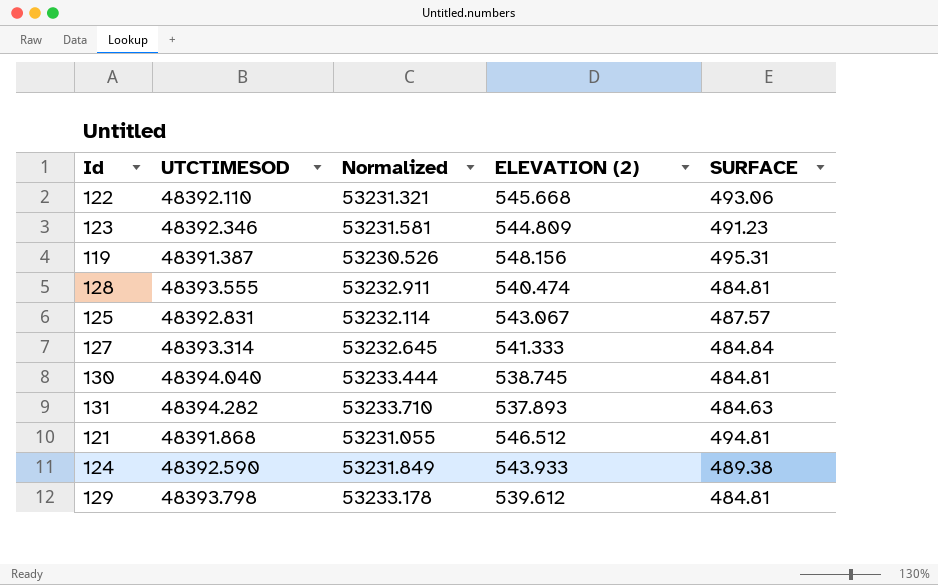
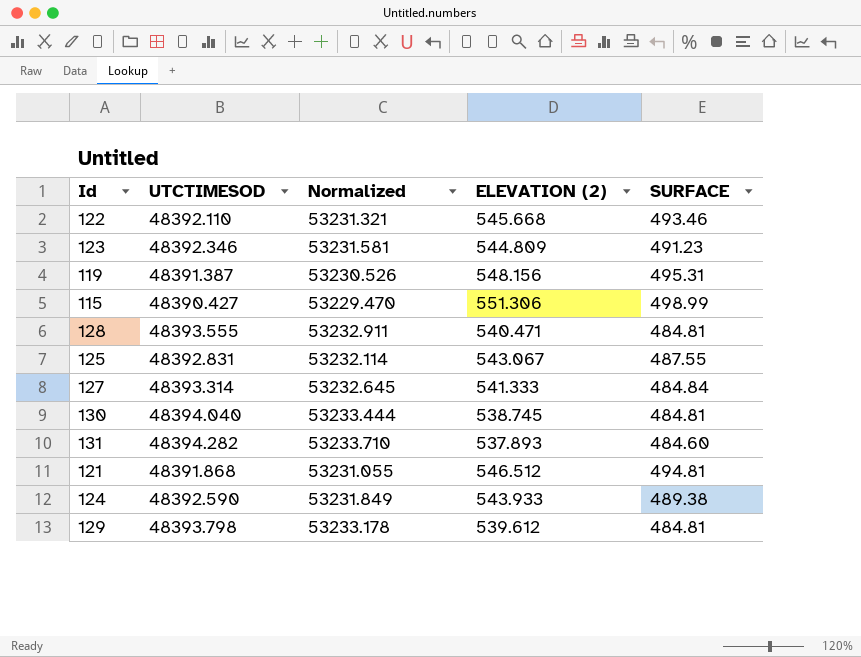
122 | SURFACE: 493.06 -> 493.46
row 115: none -> 48390.427 | 53229.470 | 551.306 | 498.99
128 | ELEVATION (2): 540.474 -> 540.471
125 | SURFACE: 487.57 -> 487.55
131 | SURFACE: 484.63 -> 484.60

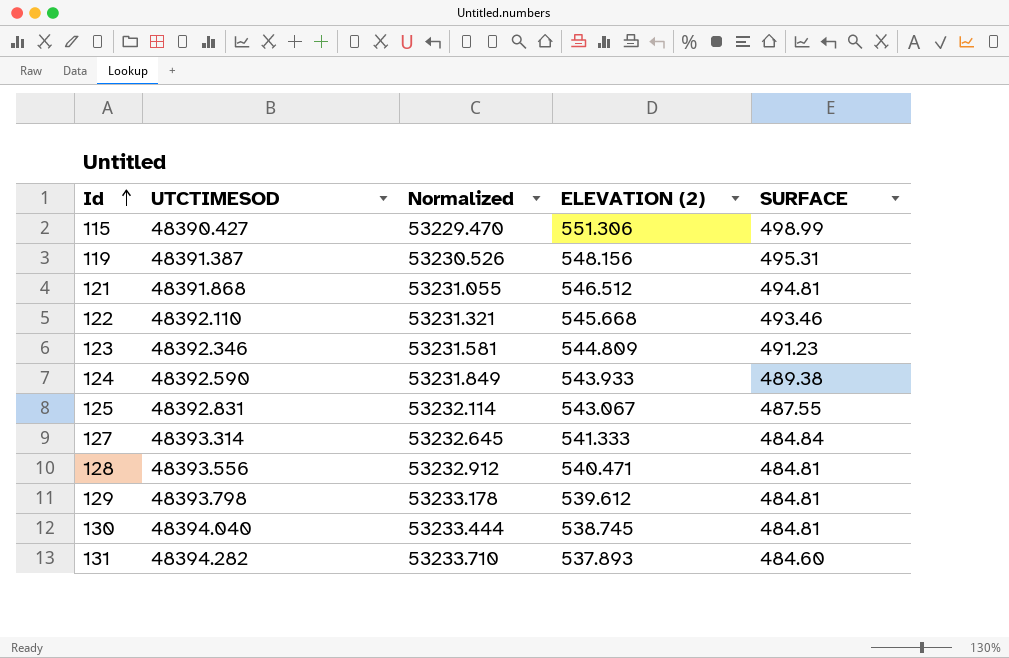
row order: none -> Id ascending
128 | UTCTIMESOD: 48393.555 -> 48393.556
128 | Normalized: 53232.911 -> 53232.912

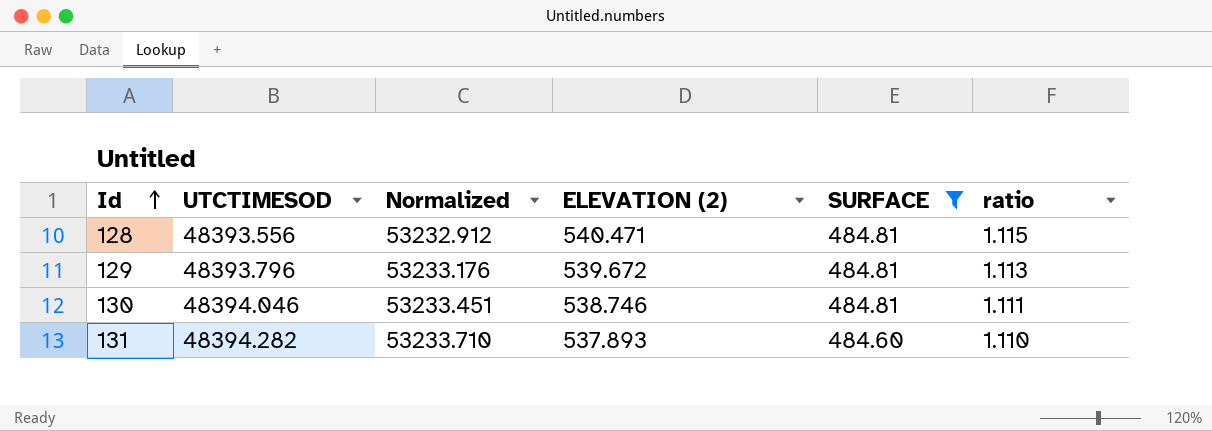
filter: none -> SURFACE <= 484.81
column ratio | formula: none -> [ELEVATION (2)] / [SURFACE]
129 | UTCTIMESOD: 48393.798 -> 48393.796
129 | Normalized: 53233.178 -> 53233.176
129 | ELEVATION (2): 539.612 -> 539.672
130 | UTCTIMESOD: 48394.040 -> 48394.046
130 | Normalized: 53233.444 -> 53233.451
130 | ELEVATION (2): 538.745 -> 538.746

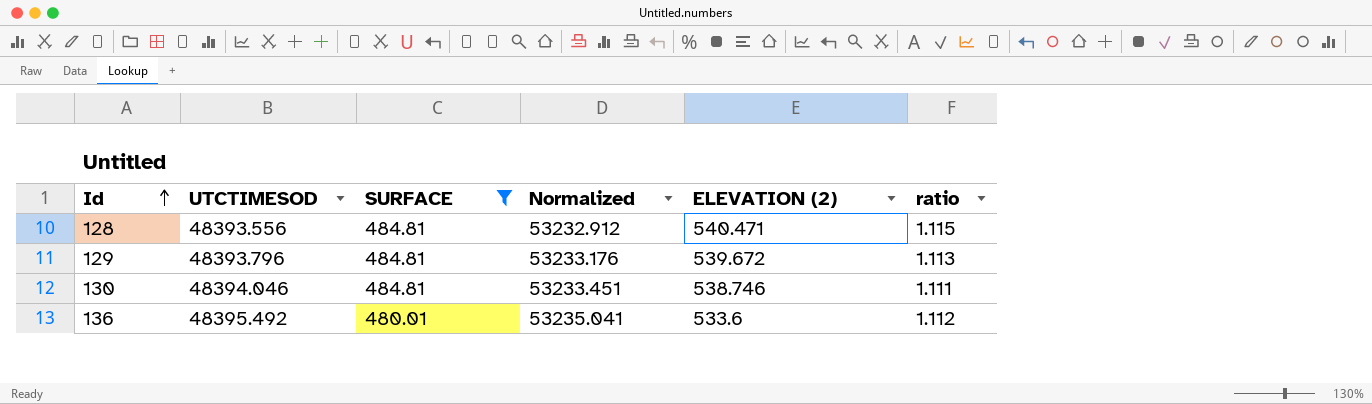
column SURFACE | position: 5 -> 3
row 131: 48394.282 | 53233.710 | 537.893 | 484.60 | 1.110 -> none
row 136: none -> 48395.492 | 480.01 | 53235.041 | 533.6 | 1.112

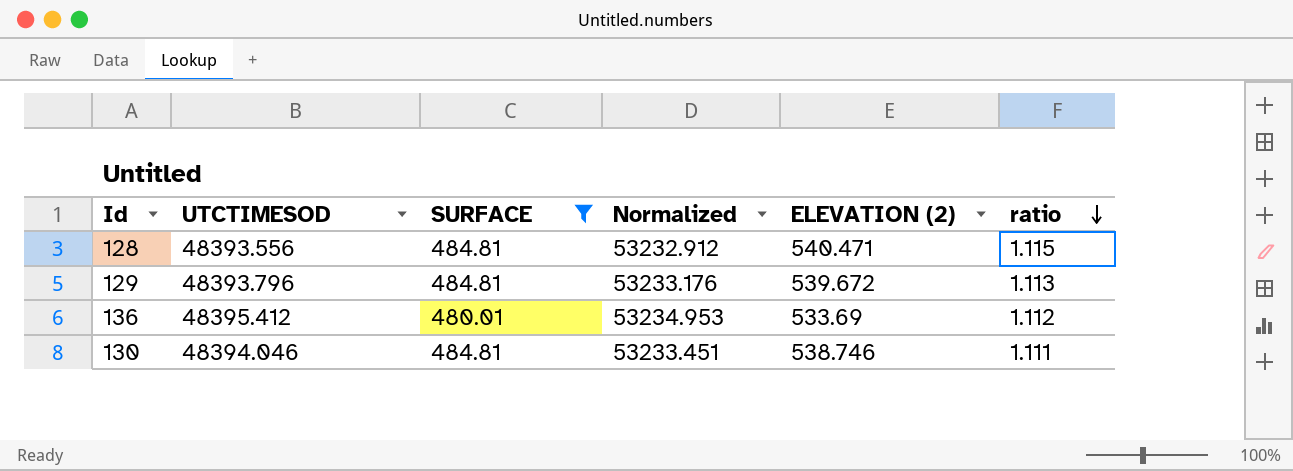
row order: Id ascending -> ratio descending
136 | UTCTIMESOD: 48395.492 -> 48395.412
136 | Normalized: 53235.041 -> 53234.953
136 | ELEVATION (2): 533.6 -> 533.69

